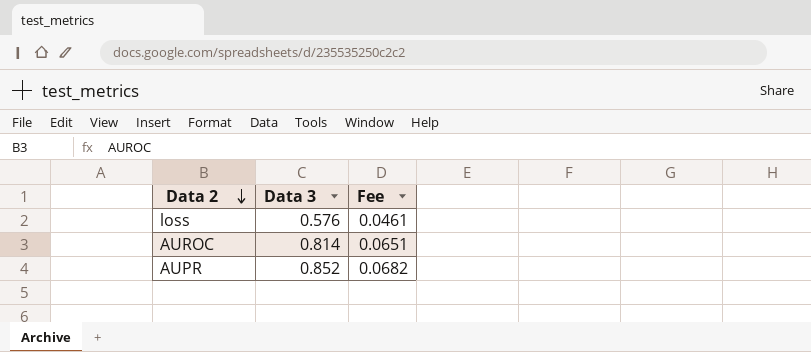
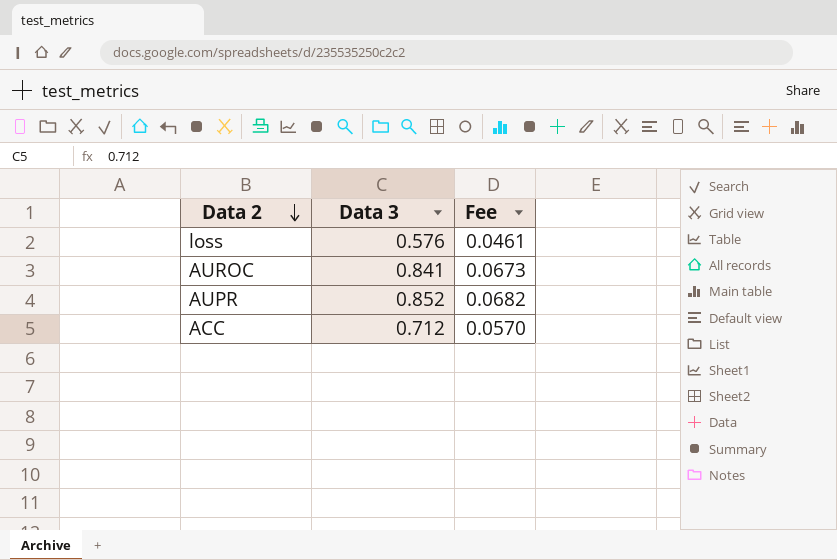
AUROC | Data 3: 0.814 -> 0.841
AUROC | Fee: 0.0651 -> 0.0673
row ACC: none -> 0.712 | 0.0570

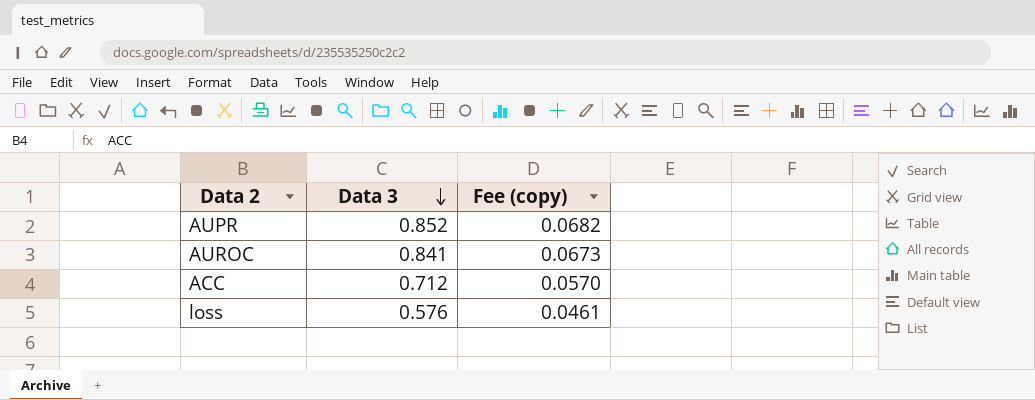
row order: Data 2 descending -> Data 3 descending
column name: Fee -> Fee (copy)

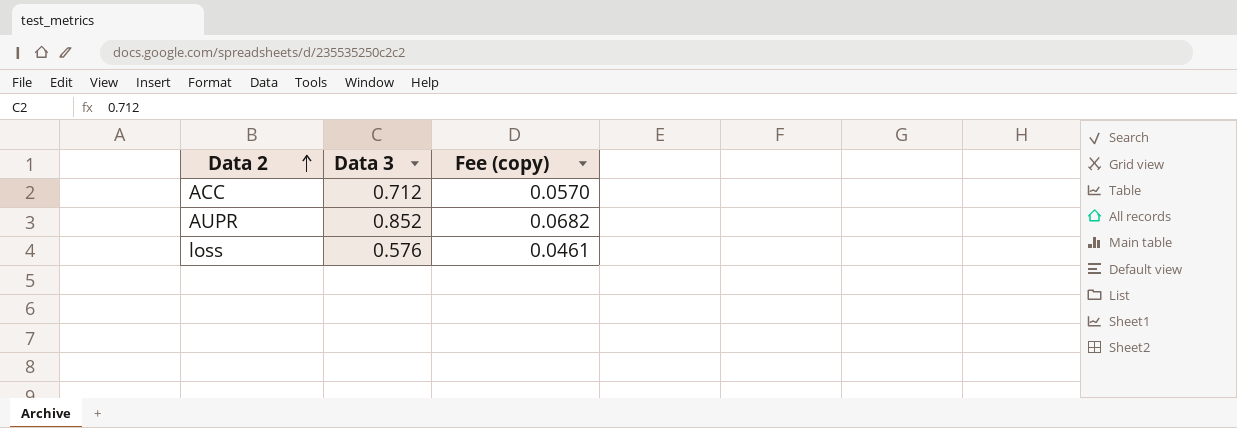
row order: Data 3 descending -> Data 2 ascending
row AUROC: 0.841 | 0.0673 -> none

